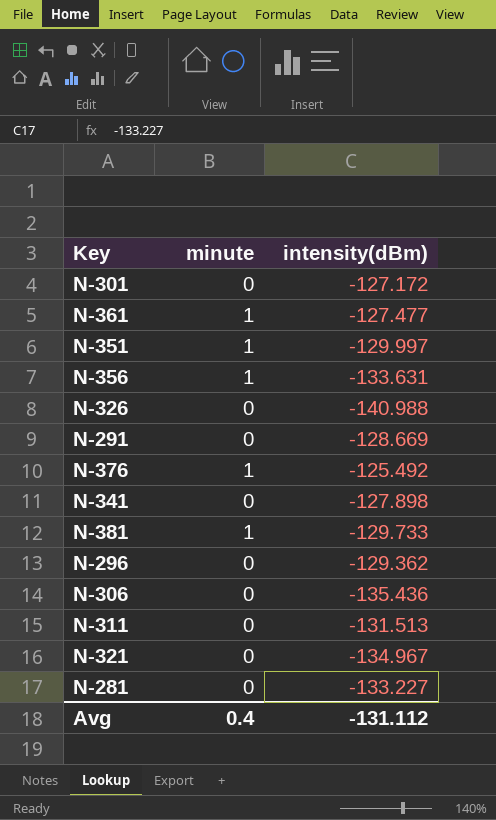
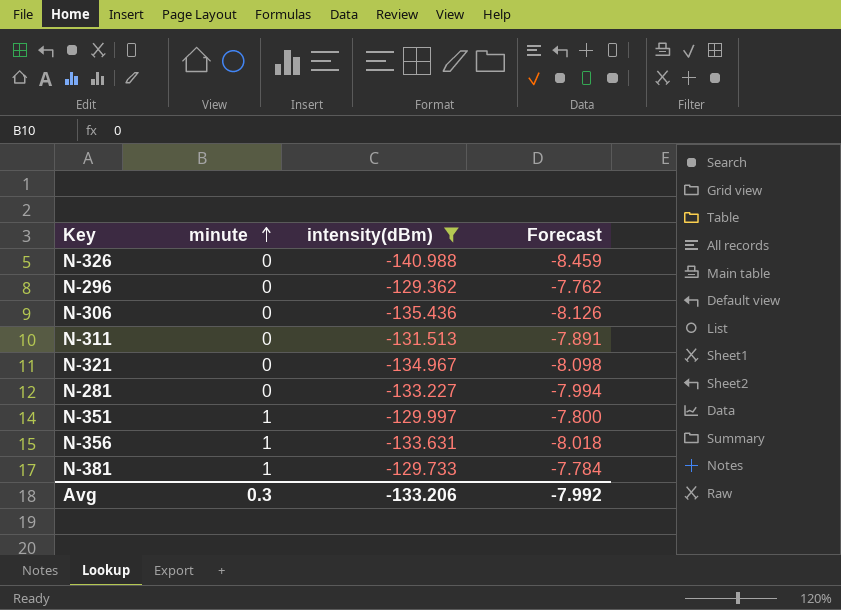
filter: none -> intensity(dBm) <= -129.362
row order: none -> minute ascending
column Forecast | formula: none -> [intensity(dBm)] * 0.06
Avg | minute: 0.4 -> 0.3
Avg | intensity(dBm): -131.112 -> -133.206

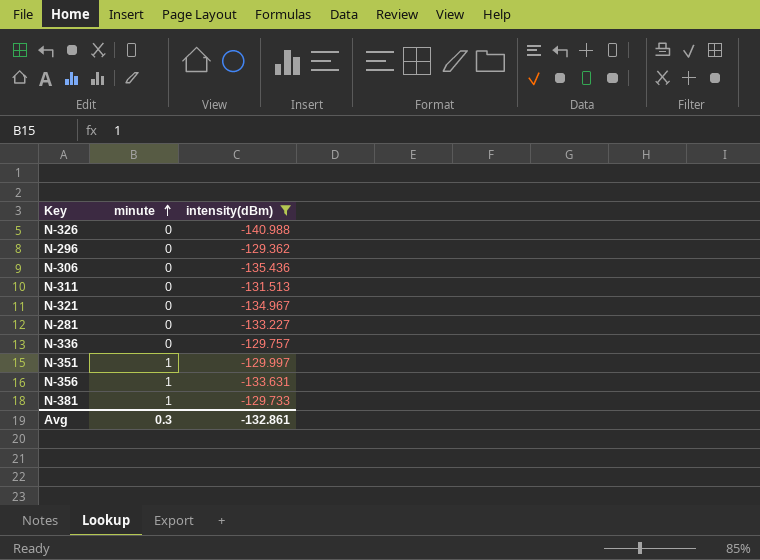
column Forecast | formula: [intensity(dBm)] * 0.06 -> none
row N-336: none -> 0 | -129.757
Avg | intensity(dBm): -133.206 -> -132.861

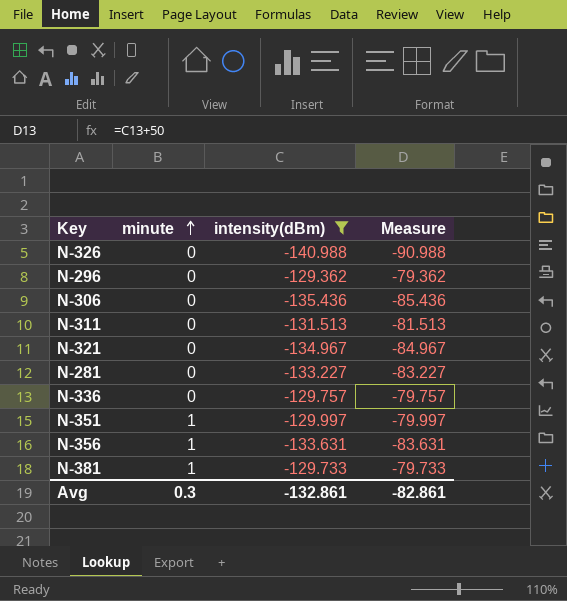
column Measure | formula: none -> [intensity(dBm)] + 50

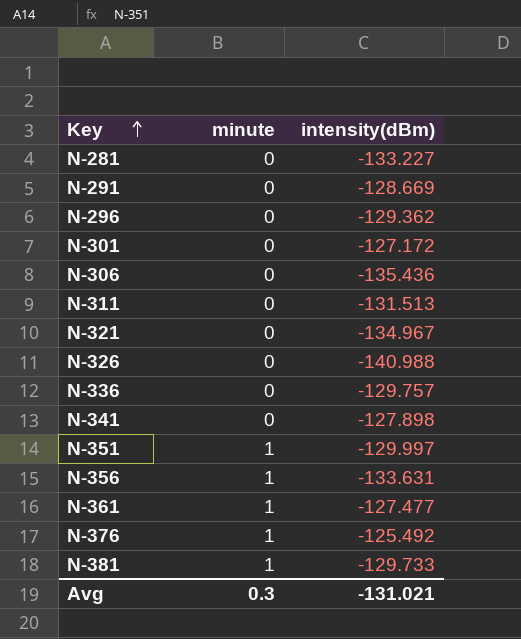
filter: intensity(dBm) <= -129.362 -> none
row order: minute ascending -> Key ascending
column Measure | formula: [intensity(dBm)] + 50 -> none
Avg | intensity(dBm): -132.861 -> -131.021

